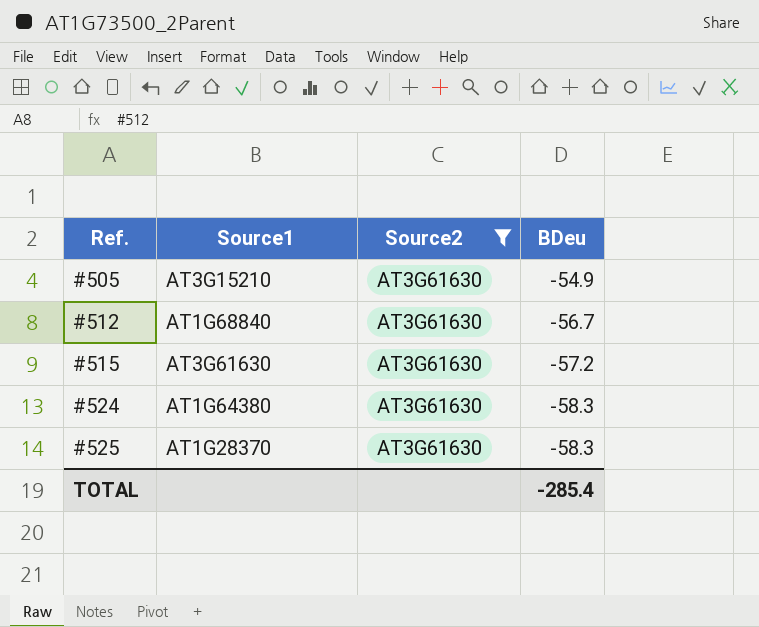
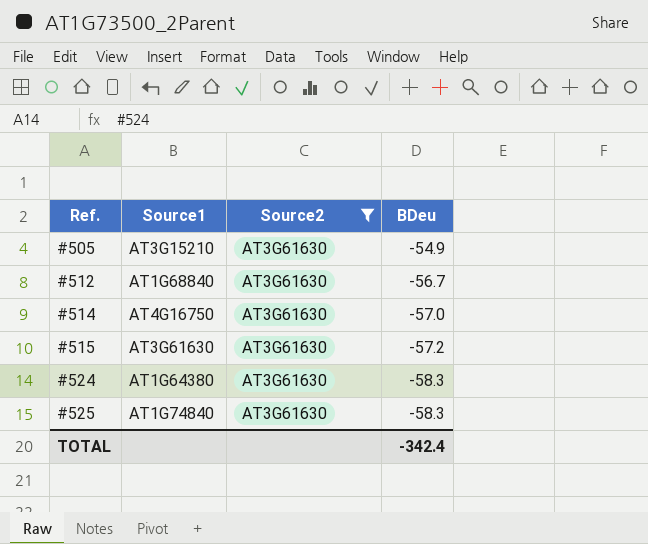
row #514: none -> AT4G16750 | AT3G61630 | -57.0
#525 | Source1: AT1G28370 -> AT1G74840
TOTAL | BDeu: -285.4 -> -342.4

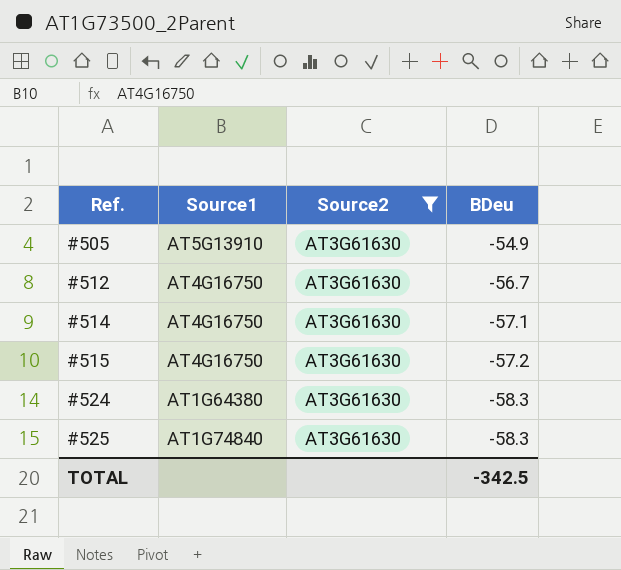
#505 | Source1: AT3G15210 -> AT5G13910
#512 | Source1: AT1G68840 -> AT4G16750
#514 | BDeu: -57.0 -> -57.1
#515 | Source1: AT3G61630 -> AT4G16750
TOTAL | BDeu: -342.4 -> -342.5

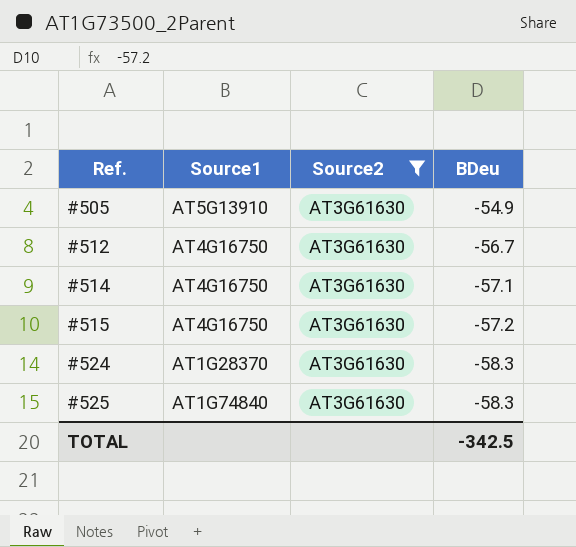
#524 | Source1: AT1G64380 -> AT1G28370

